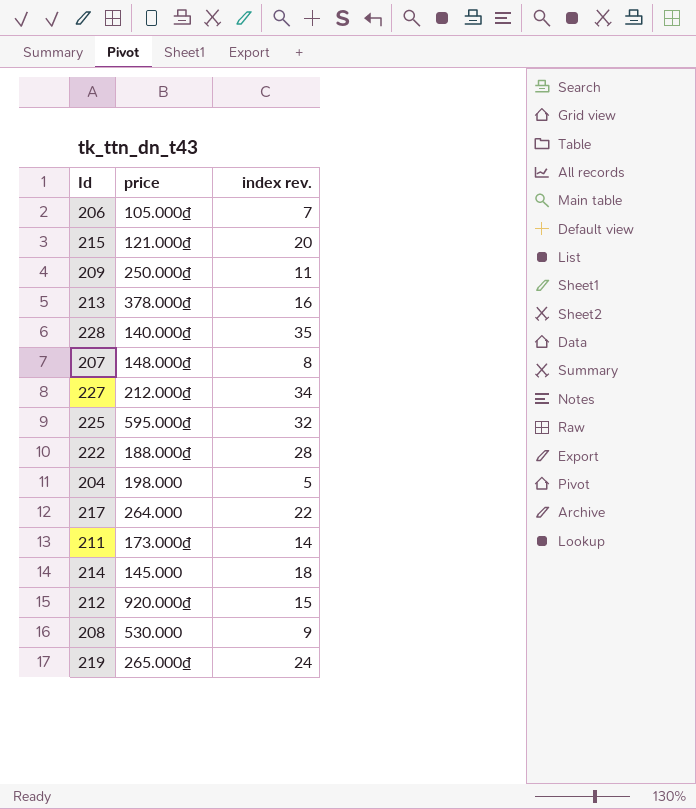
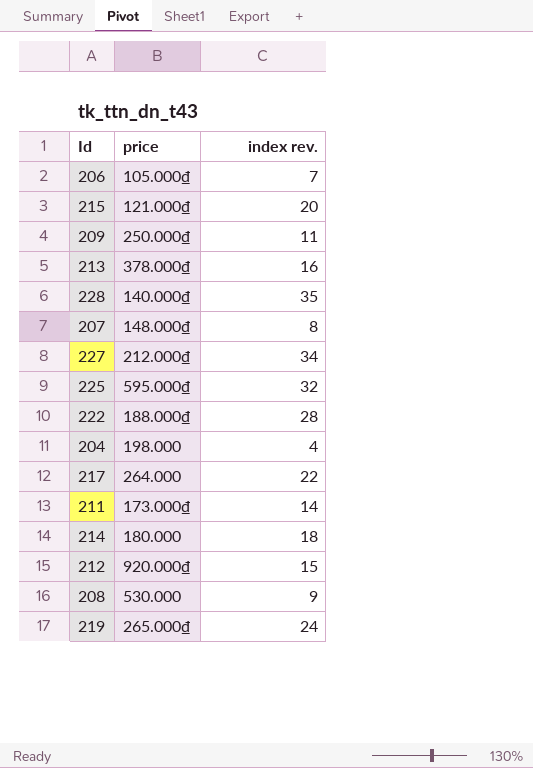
204 | index rev.: 5 -> 4
214 | price: 145.000 -> 180.000

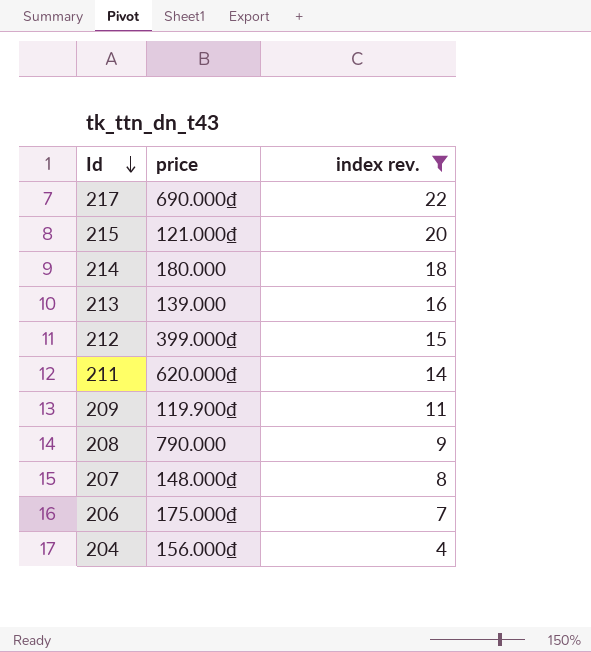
filter: none -> index rev. <= 22
row order: none -> Id descending
217 | price: 264.000 -> 690.000₫
213 | price: 378.000₫ -> 139.000
212 | price: 920.000₫ -> 399.000₫
211 | price: 173.000₫ -> 620.000₫
209 | price: 250.000₫ -> 119.900₫
208 | price: 530.000 -> 790.000
206 | price: 105.000₫ -> 175.000₫
204 | price: 198.000 -> 156.000₫

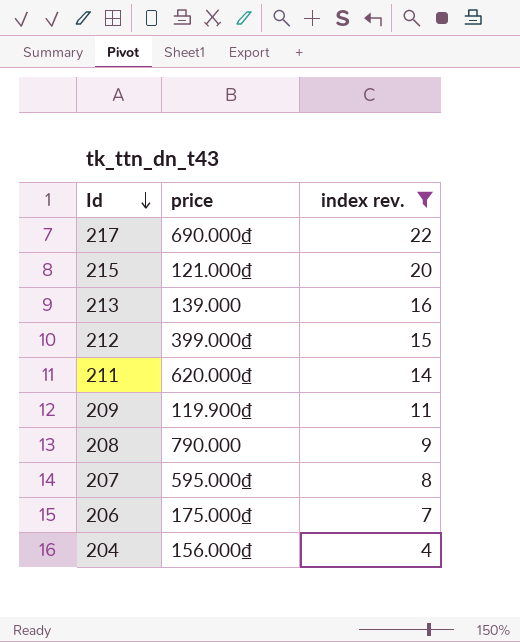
row 214: 180.000 | 18 -> none
207 | price: 148.000₫ -> 595.000₫

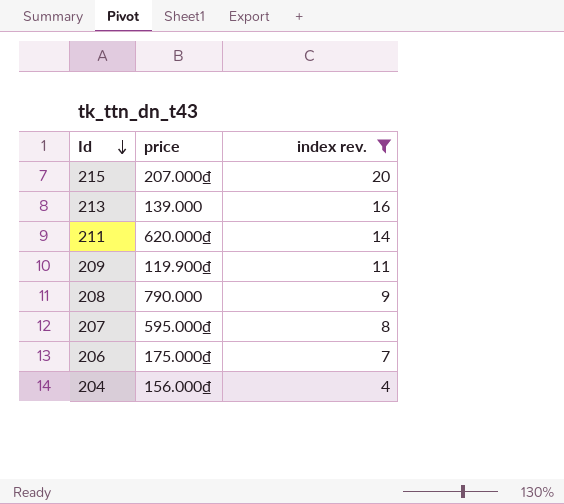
row 217: 690.000₫ | 22 -> none
row 212: 399.000₫ | 15 -> none
215 | price: 121.000₫ -> 207.000₫

